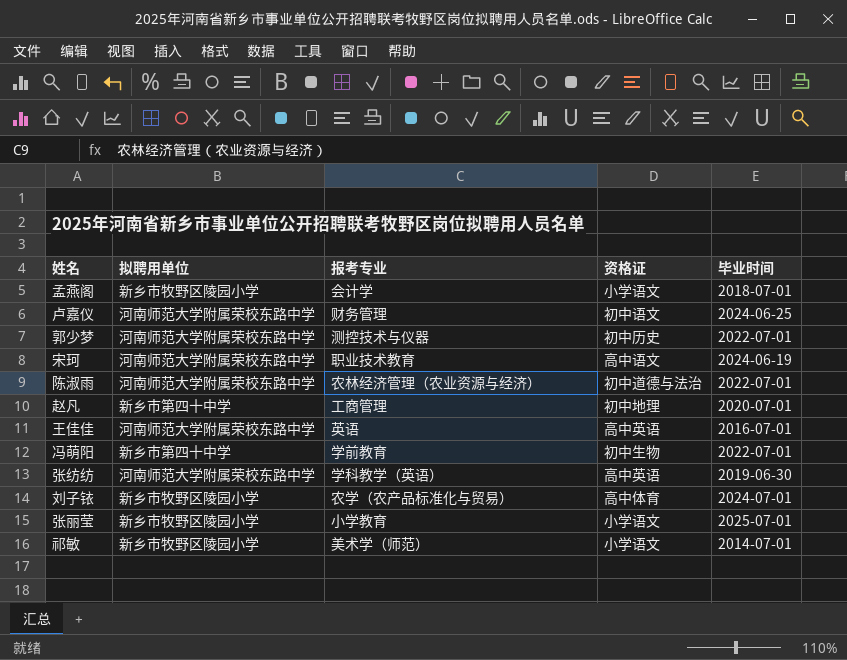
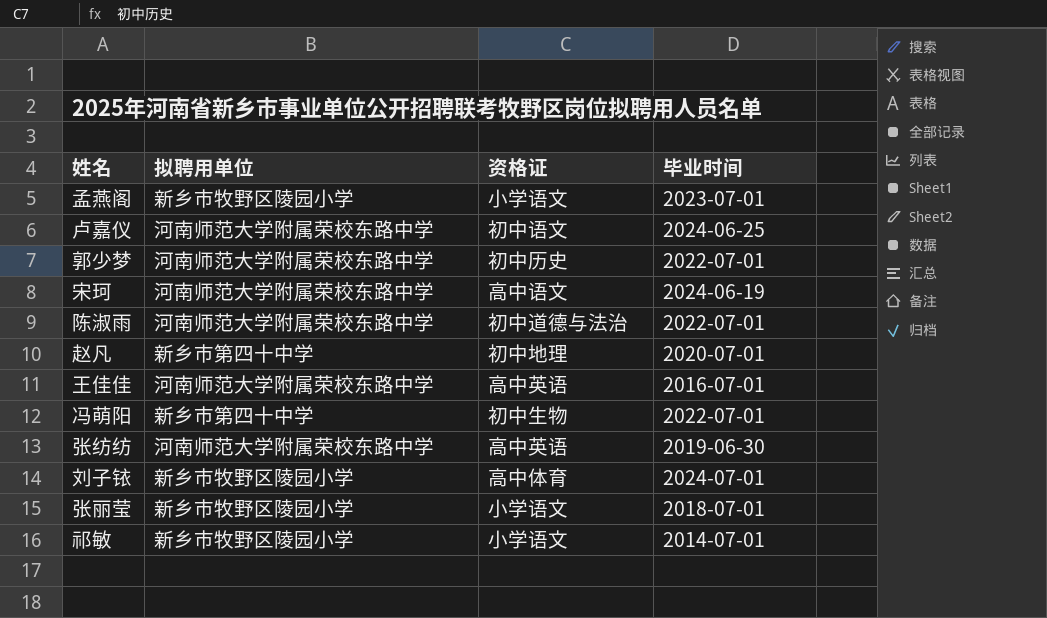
column 报考专业 | position: 3 -> none
孟燕阁 | 毕业时间: 2018-07-01 -> 2023-07-01
张丽莹 | 毕业时间: 2025-07-01 -> 2018-07-01

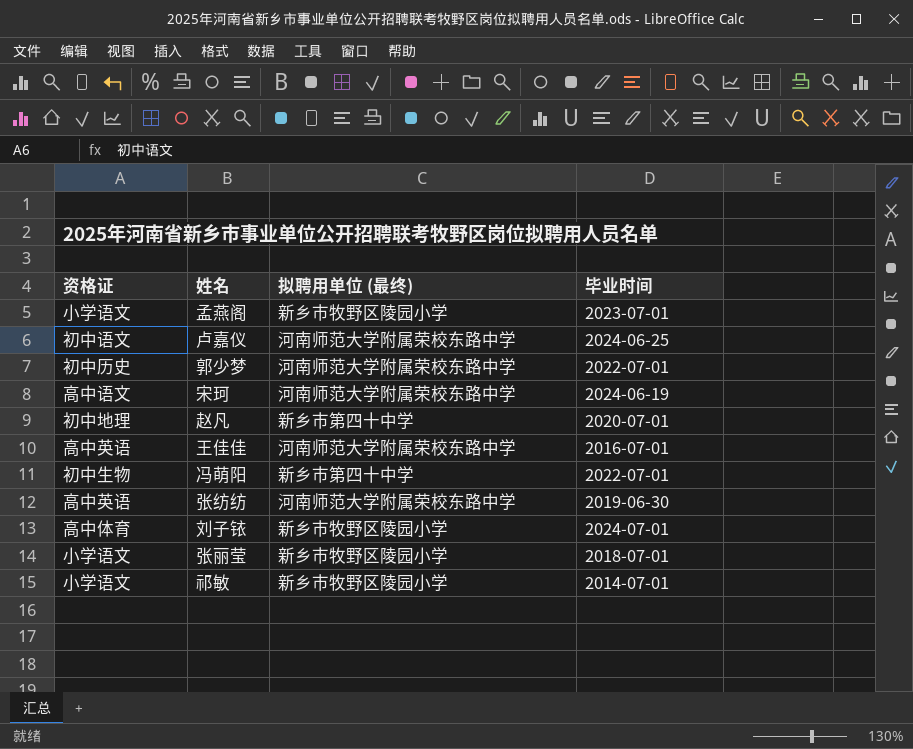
column 资格证 | position: 3 -> 1
column name: 拟聘用单位 -> 拟聘用单位 (最终)
row 陈淑雨: 河南师范大学附属荣校东路中学 | 初中道德与法治 | 2022-07-01 -> none

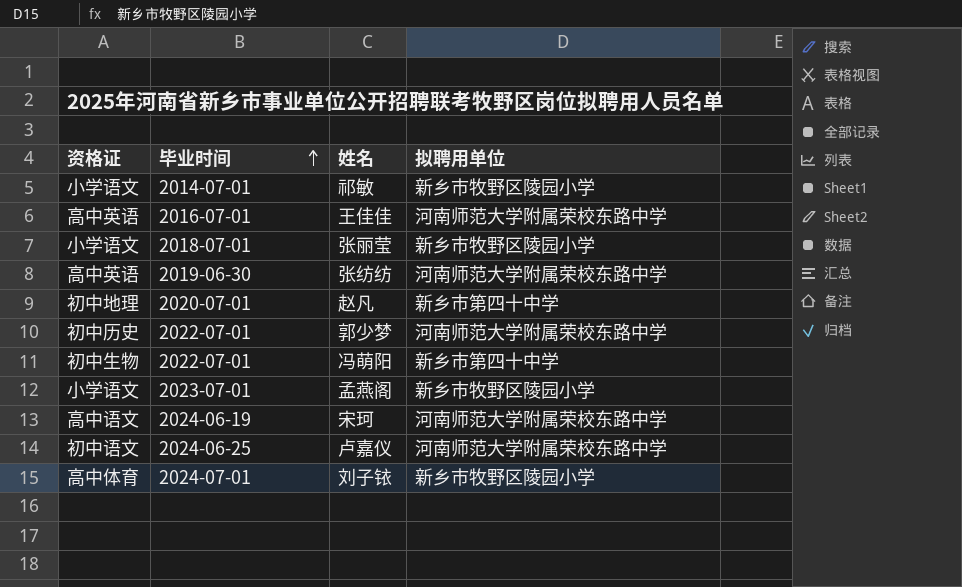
row order: none -> 毕业时间 ascending
column 毕业时间 | position: 4 -> 2
column name: 拟聘用单位 (最终) -> 拟聘用单位

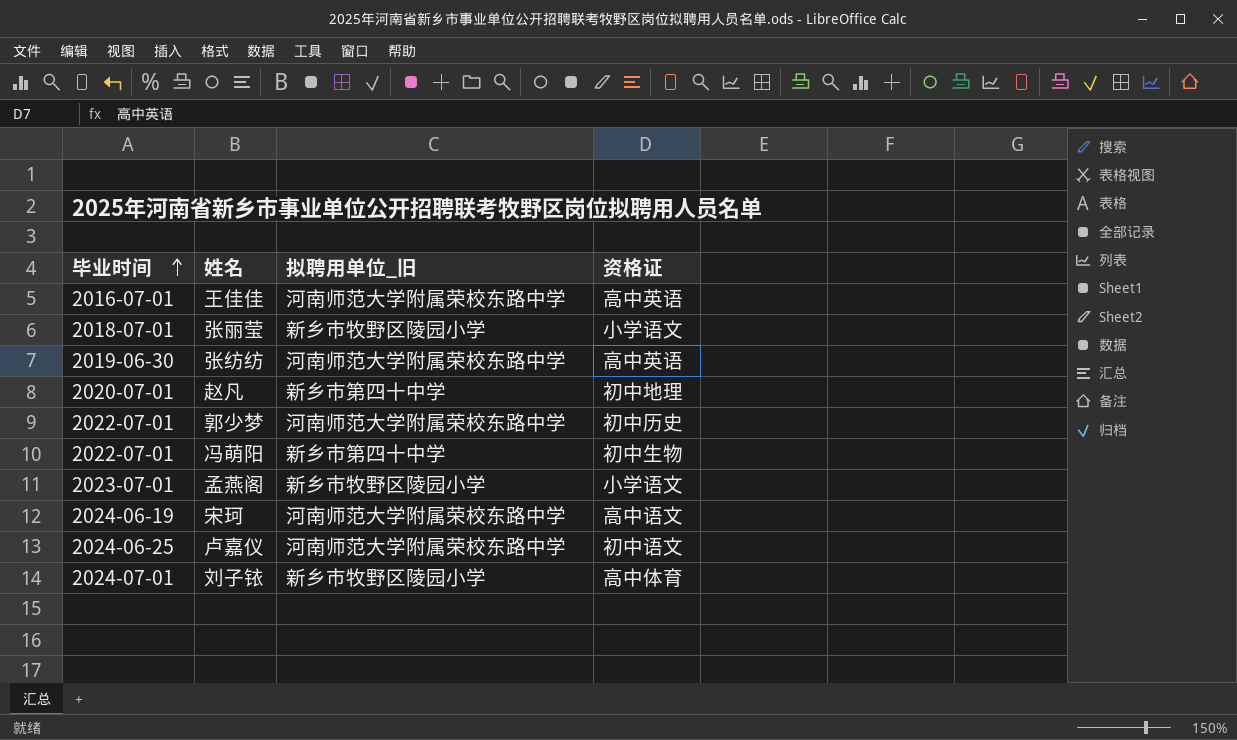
column name: 拟聘用单位 -> 拟聘用单位_旧
column 资格证 | position: 1 -> 4
row 祁敏: 小学语文 | 2014-07-01 | 新乡市牧野区陵园小学 -> none

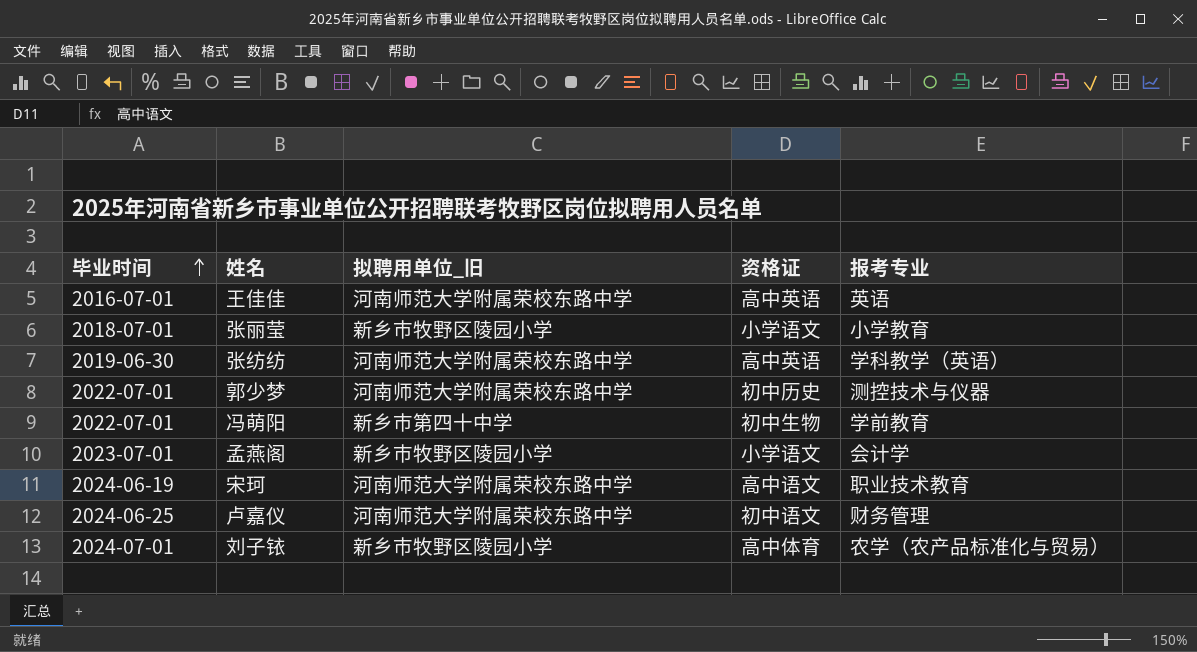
column 报考专业 | position: none -> 5
row 赵凡: 2020-07-01 | 新乡市第四十中学 | 初中地理 -> none

